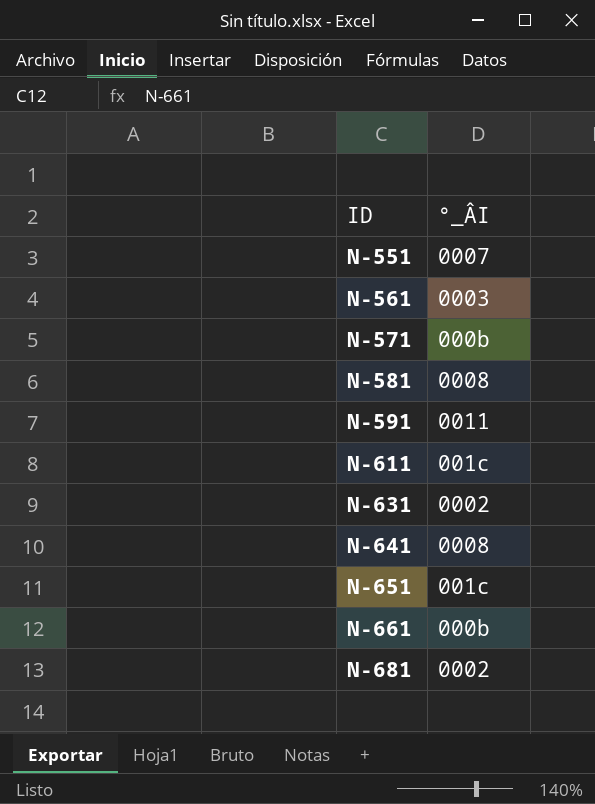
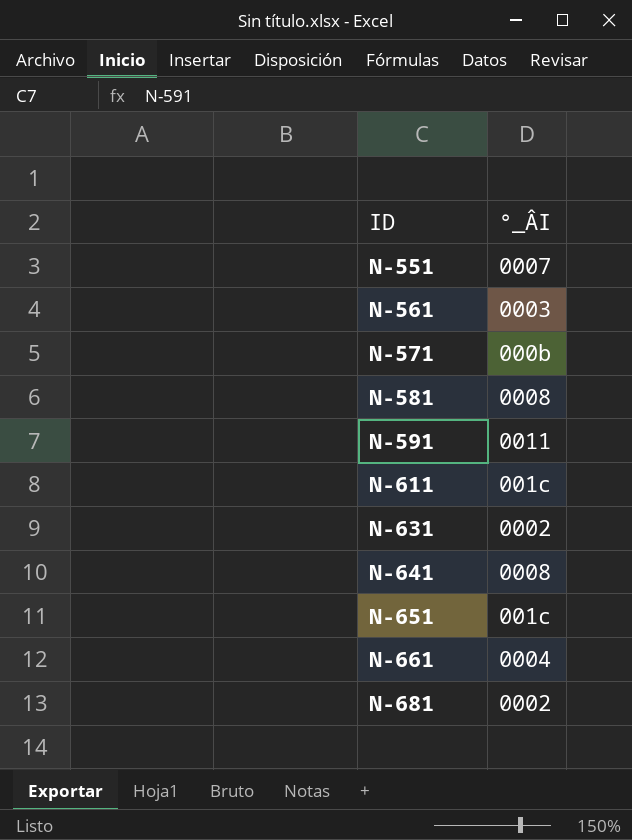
N-661 | °_ÂI: 000b -> 0004

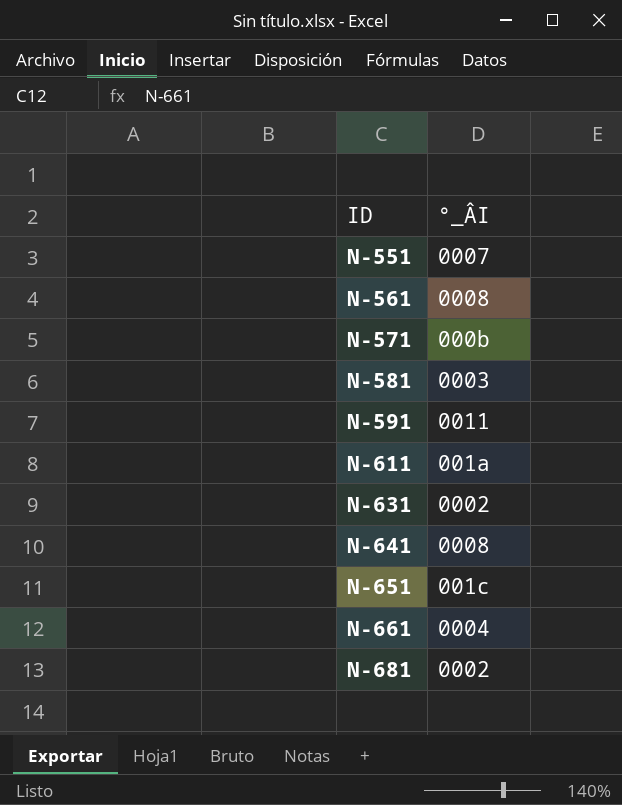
N-561 | °_ÂI: 0003 -> 0008
N-581 | °_ÂI: 0008 -> 0003
N-611 | °_ÂI: 001c -> 001a

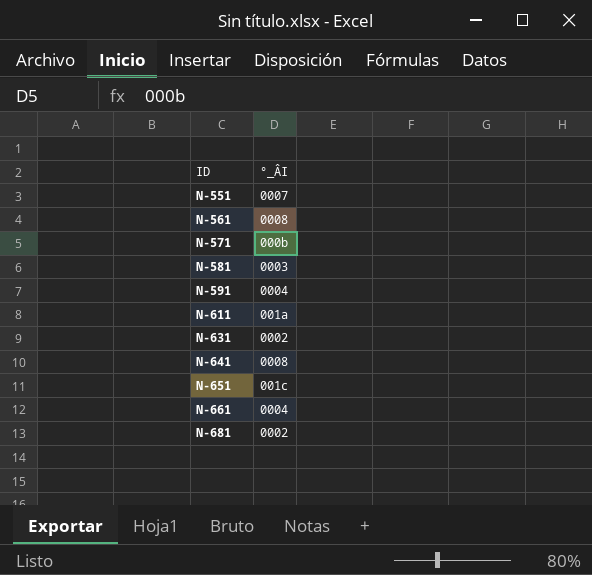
N-591 | °_ÂI: 0011 -> 0004

